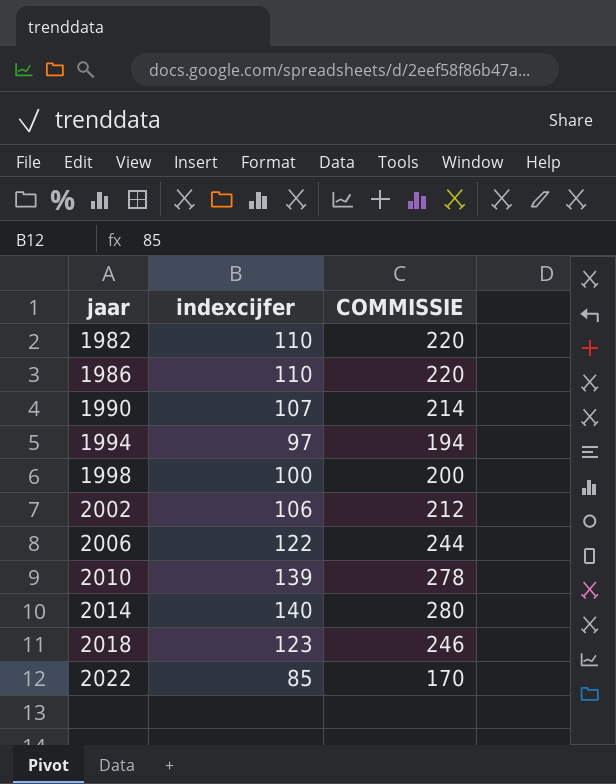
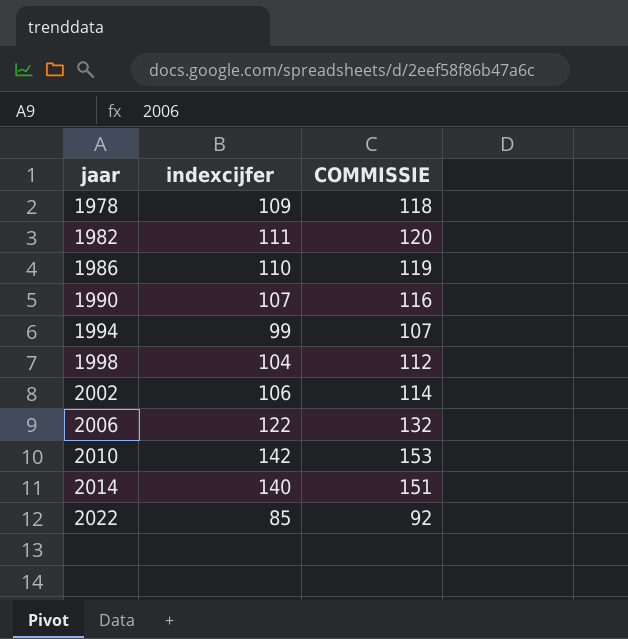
column COMMISSIE | formula: [indexcijfer] * 2 -> [indexcijfer] * 1,08
row 2018: 123 | 246 -> none
row 1978: none -> 109 | 118
1982 | indexcijfer: 110 -> 111
1994 | indexcijfer: 97 -> 99
1998 | indexcijfer: 100 -> 104
2010 | indexcijfer: 139 -> 142

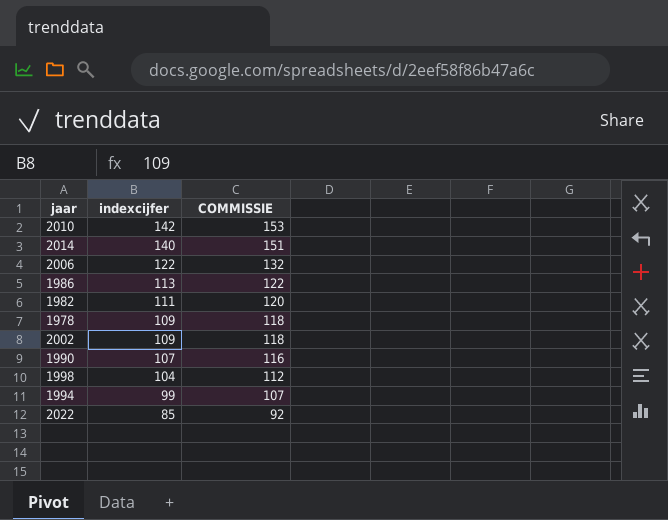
row order: jaar ascending -> indexcijfer descending
1986 | indexcijfer: 110 -> 113
1986 | COMMISSIE: 119 -> 122
2002 | indexcijfer: 106 -> 109
2002 | COMMISSIE: 114 -> 118

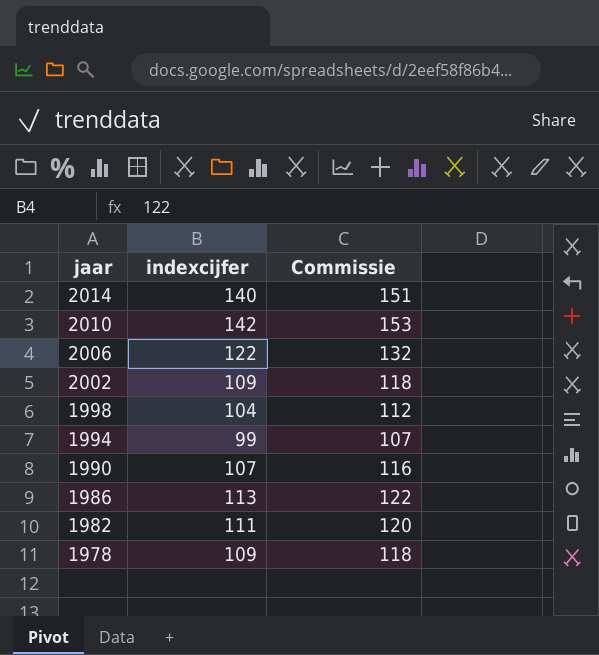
row order: indexcijfer descending -> jaar descending
column name: COMMISSIE -> Commissie
row 2022: 85 | 92 -> none

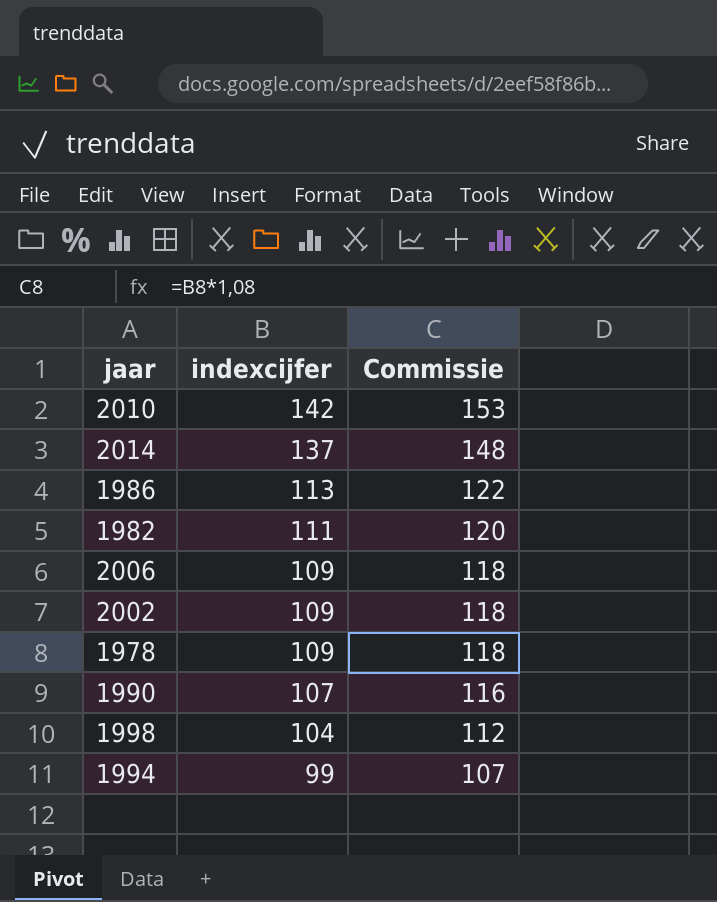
row order: jaar descending -> indexcijfer descending
2014 | indexcijfer: 140 -> 137
2014 | Commissie: 151 -> 148
2006 | indexcijfer: 122 -> 109
2006 | Commissie: 132 -> 118

